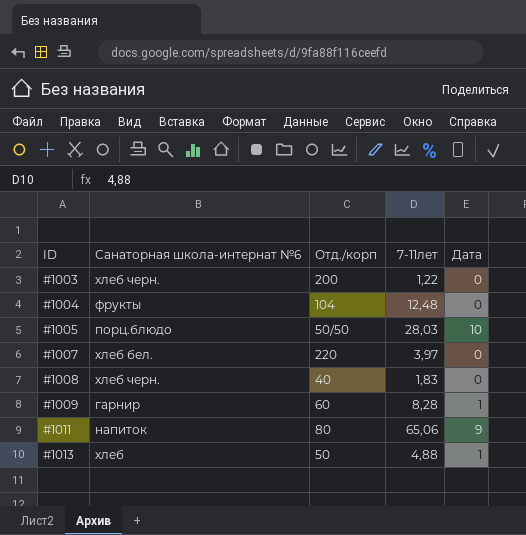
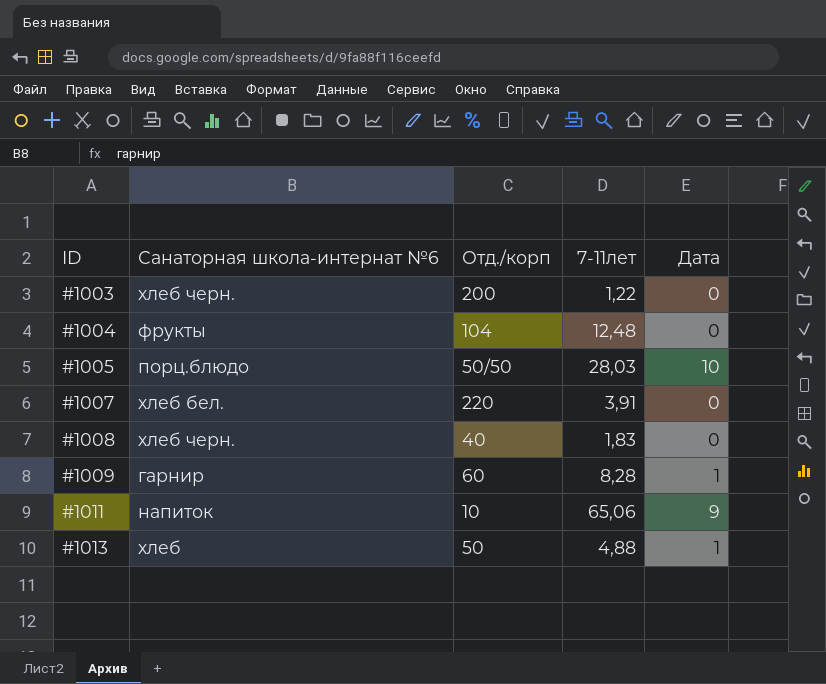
#1007 | 7-11лет: 3,97 -> 3,91
#1011 | Отд./корп: 80 -> 10

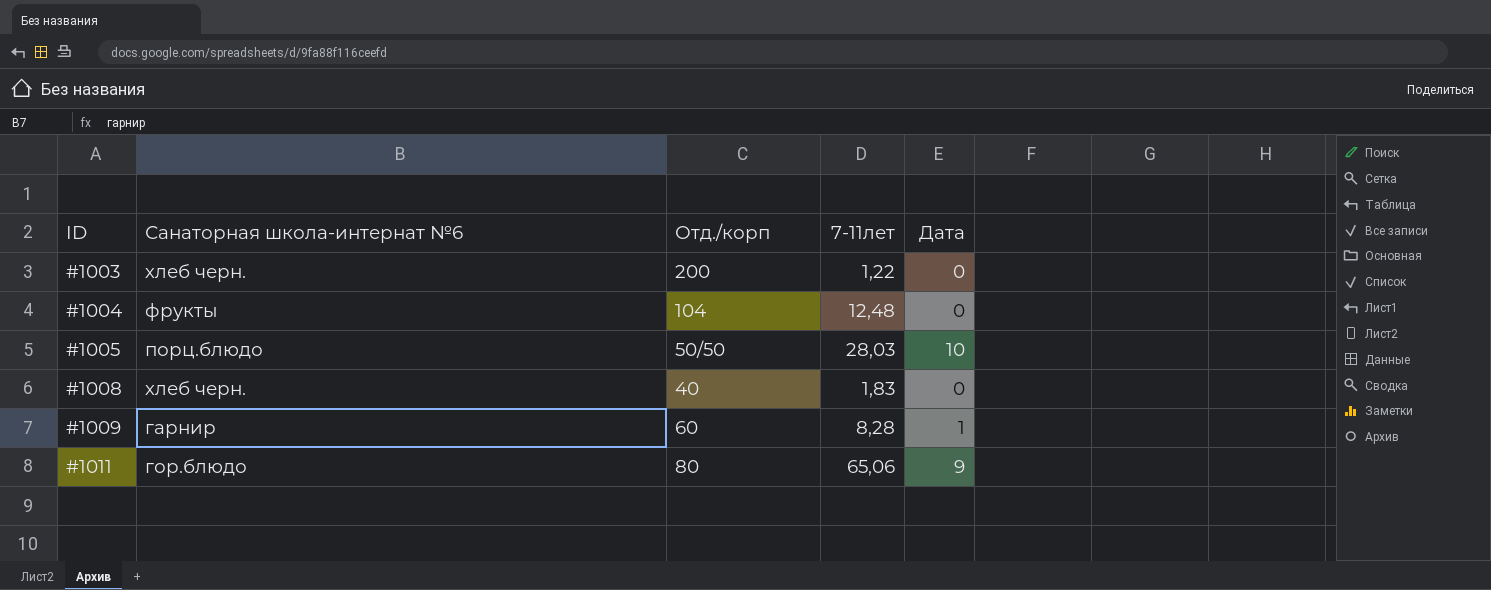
row #1007: хлеб бел. | 220 | 3,91 | 0 -> none
row #1013: хлеб | 50 | 4,88 | 1 -> none
#1011 | Санаторная школа-интернат №6: напиток -> гор.блюдо
#1011 | Отд./корп: 10 -> 80

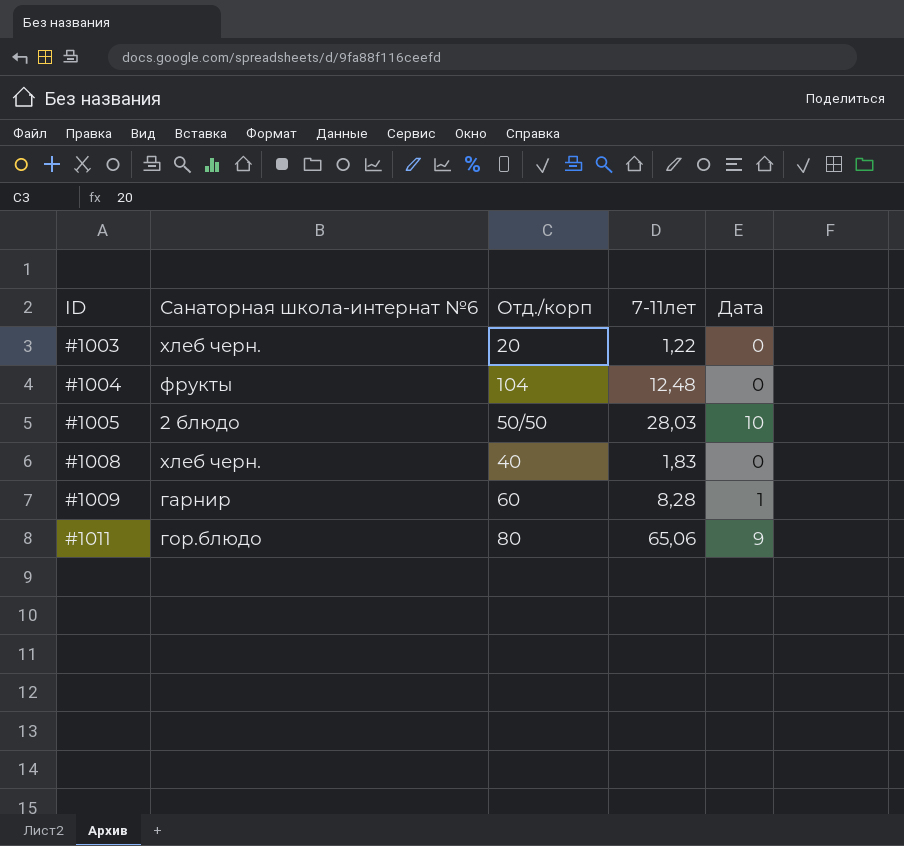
#1003 | Отд./корп: 200 -> 20
#1005 | Санаторная школа-интернат №6: порц.блюдо -> 2 блюдо

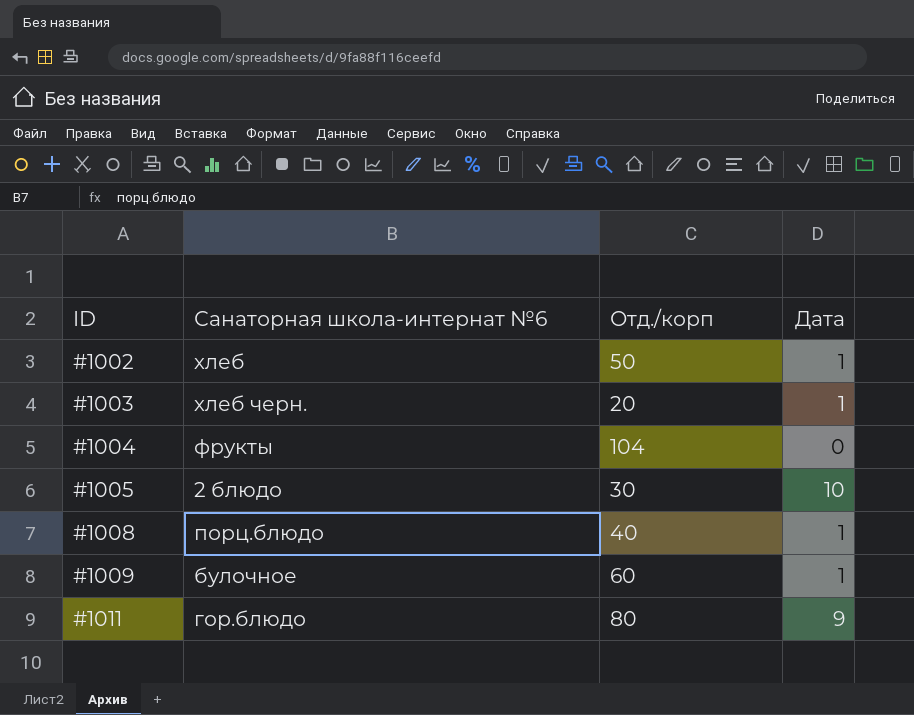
column 7-11лет | position: 4 -> none
row #1002: none -> хлеб | 50 | 1
#1003 | Дата: 0 -> 1
#1005 | Отд./корп: 50/50 -> 30
#1008 | Санаторная школа-интернат №6: хлеб черн. -> порц.блюдо
#1008 | Дата: 0 -> 1
#1009 | Санаторная школа-интернат №6: гарнир -> булочное

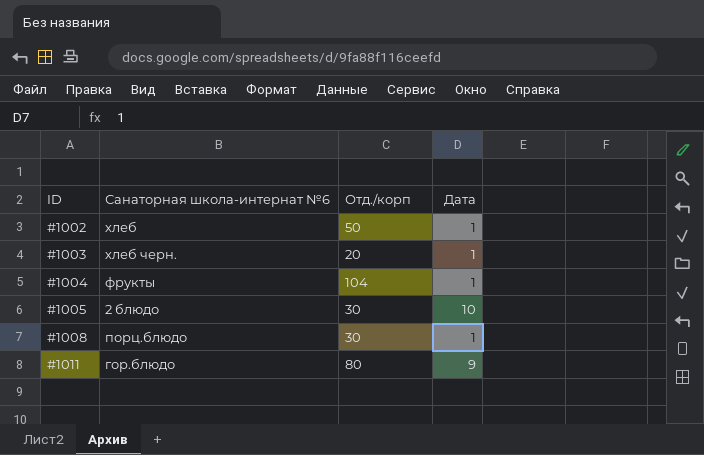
row #1009: булочное | 60 | 1 -> none
#1004 | Дата: 0 -> 1
#1008 | Отд./корп: 40 -> 30

